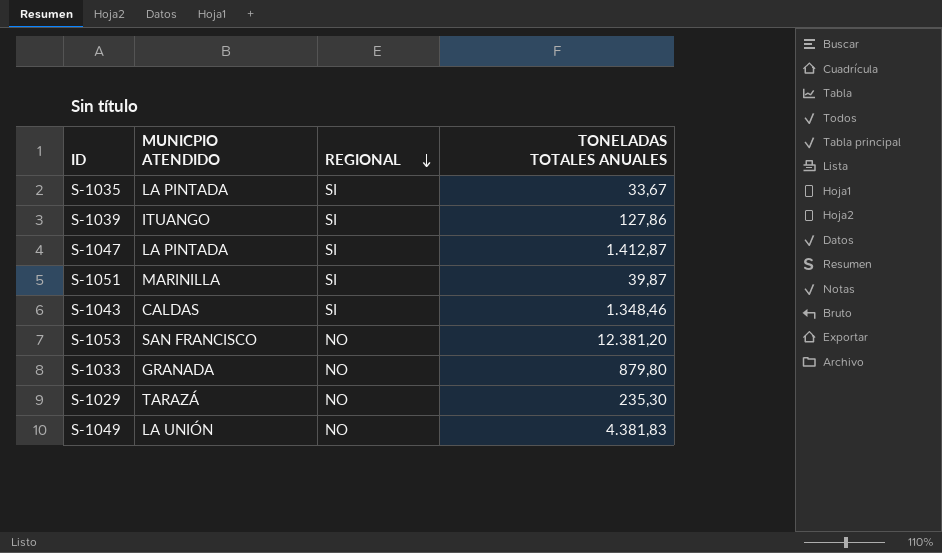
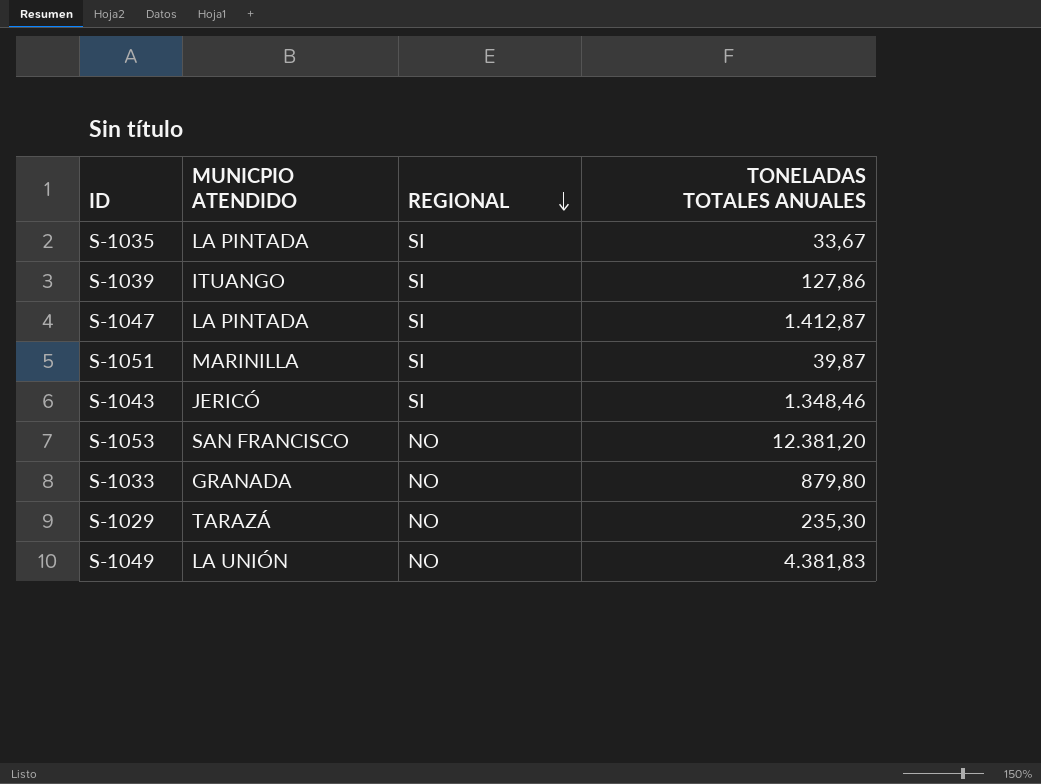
S-1043 | MUNICPIO ATENDIDO: CALDAS -> JERICÓ

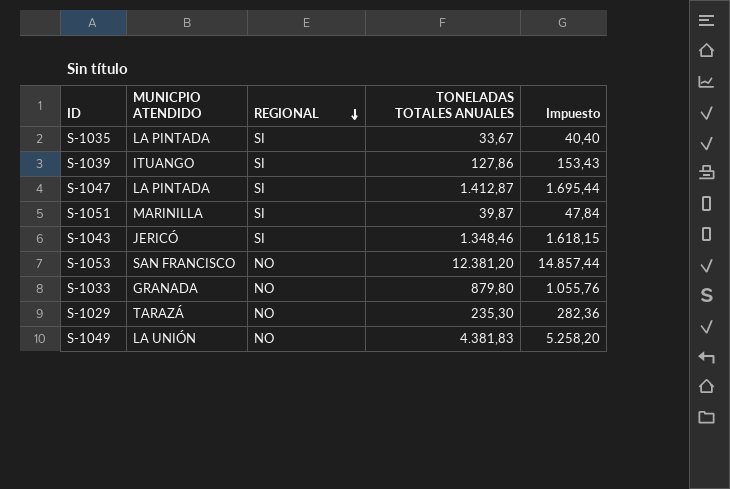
column Impuesto | formula: none -> [TONELADAS TOTALES ANUALES] * 1,2

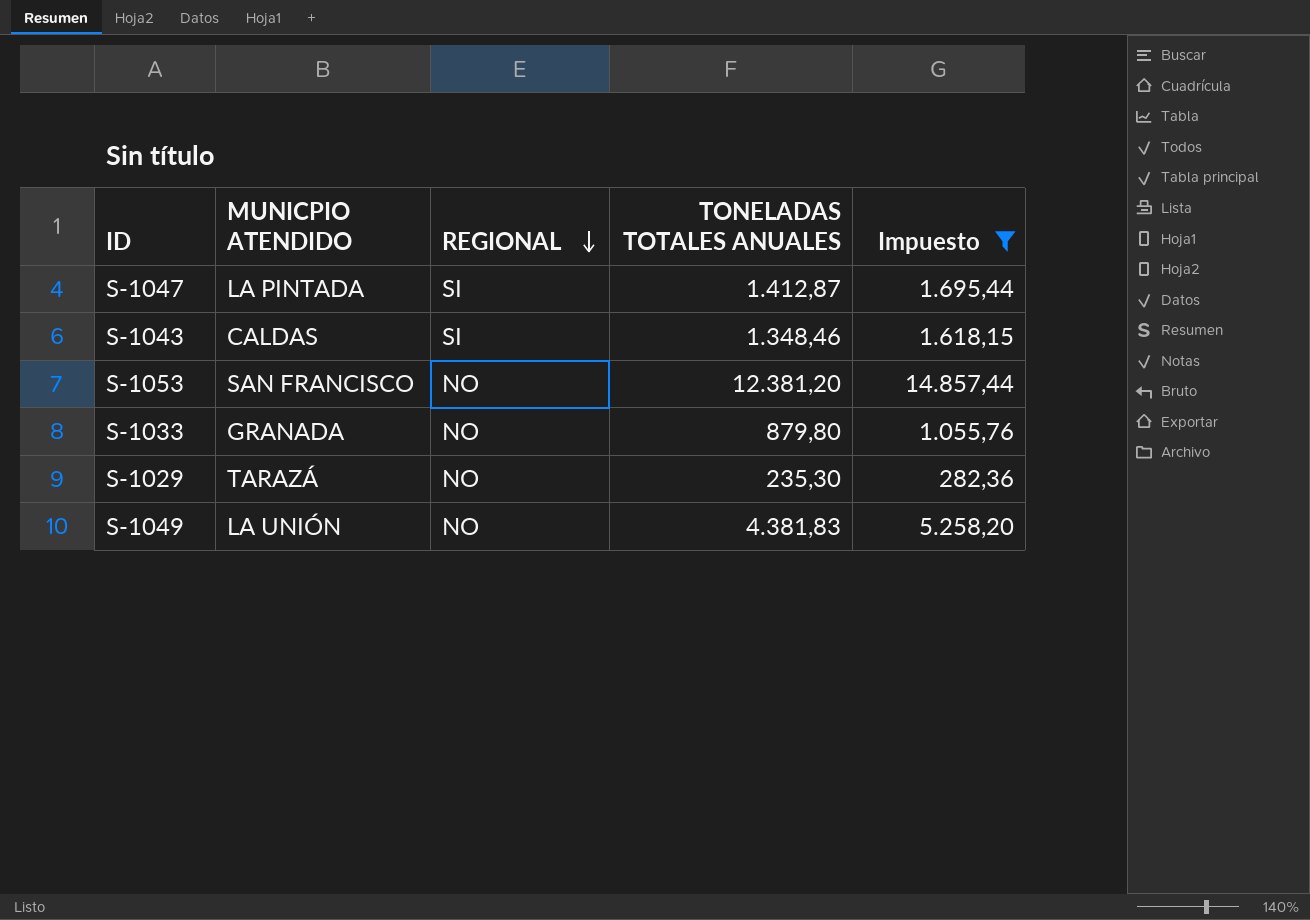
filter: none -> Impuesto >= 282,36
S-1043 | MUNICPIO ATENDIDO: JERICÓ -> CALDAS

